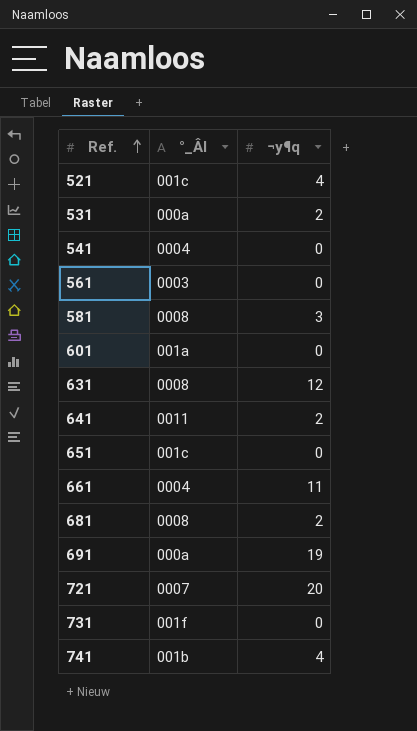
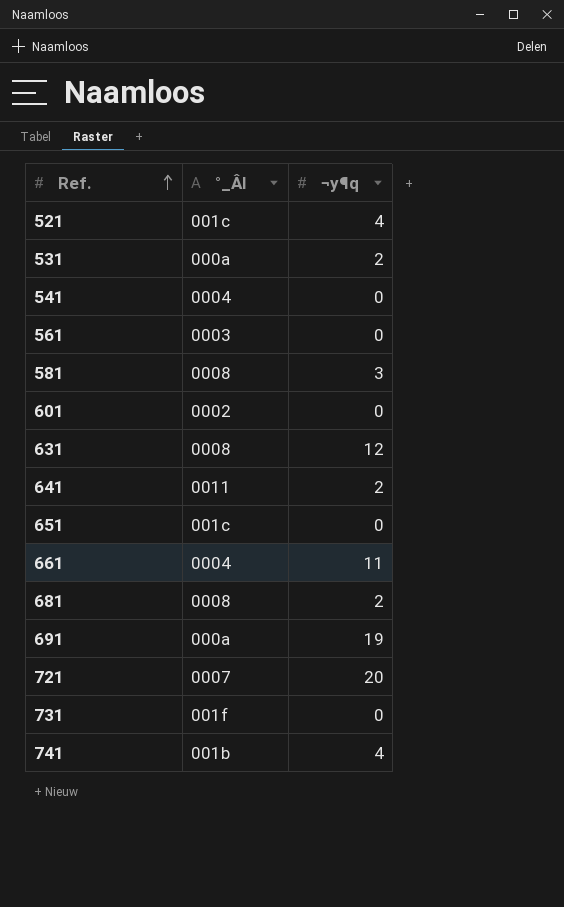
601 | °_ÂI: 001a -> 0002

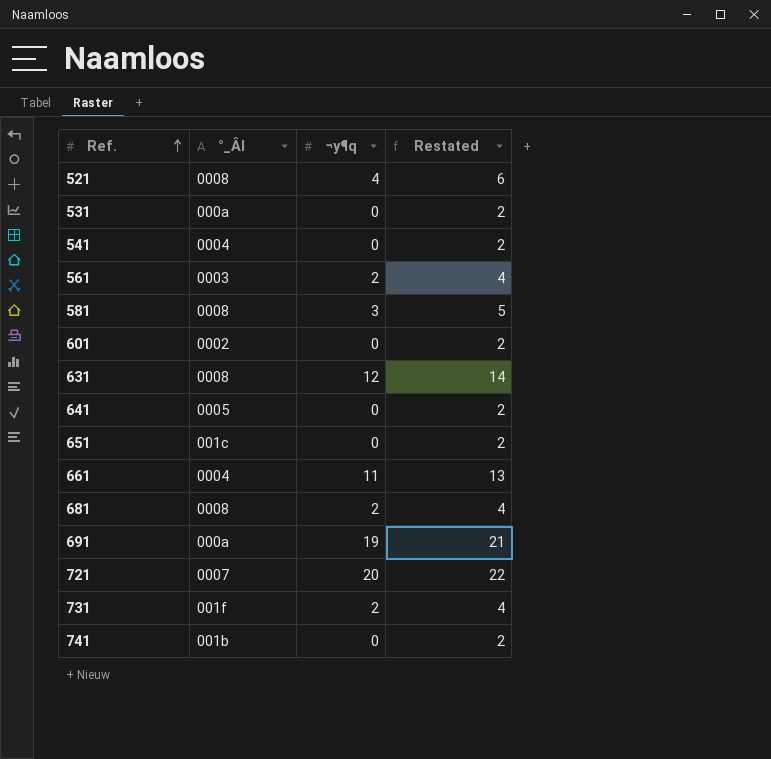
column Restated | formula: none -> [¬y¶q] + 2
521 | °_ÂI: 001c -> 0008
531 | ¬y¶q: 2 -> 0
561 | ¬y¶q: 0 -> 2
641 | °_ÂI: 0011 -> 0005
641 | ¬y¶q: 2 -> 0
731 | ¬y¶q: 0 -> 2
741 | ¬y¶q: 4 -> 0

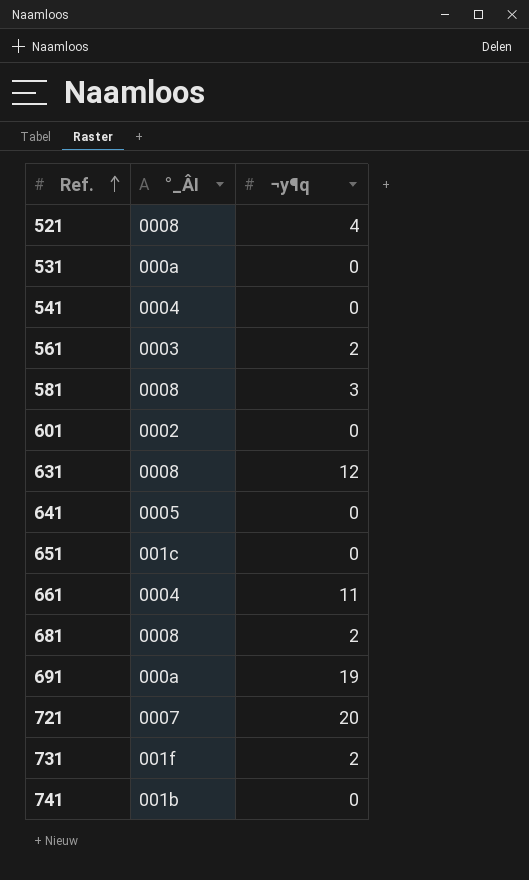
column Restated | formula: [¬y¶q] + 2 -> none

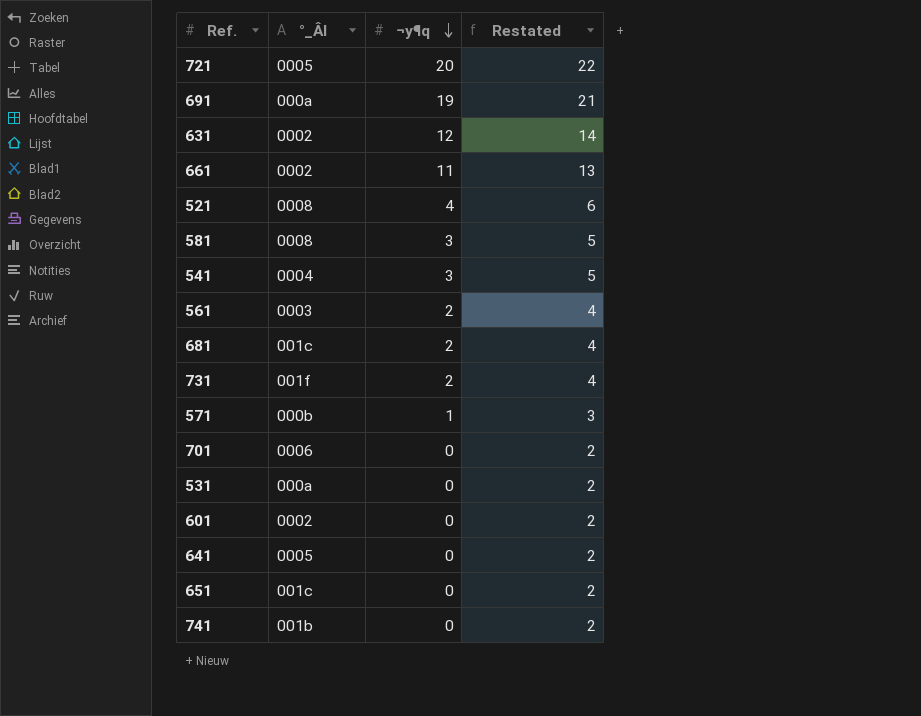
row order: Ref. ascending -> ¬y¶q descending
column Restated | formula: none -> [¬y¶q] + 2
721 | °_ÂI: 0007 -> 0005
631 | °_ÂI: 0008 -> 0002
661 | °_ÂI: 0004 -> 0002
541 | ¬y¶q: 0 -> 3
681 | °_ÂI: 0008 -> 001c
row 571: none -> 000b | 1 | 3
row 701: none -> 0006 | 0 | 2

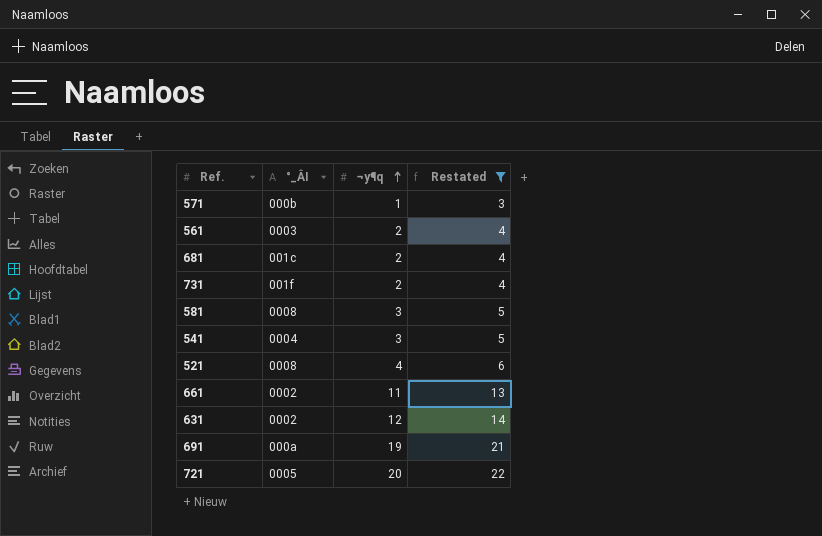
filter: none -> Restated != 2
row order: ¬y¶q descending -> ¬y¶q ascending

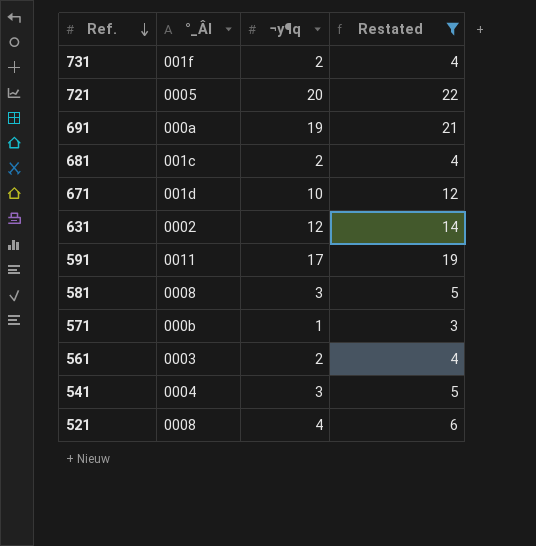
row order: ¬y¶q ascending -> Ref. descending
row 661: 0002 | 11 | 13 -> none
row 671: none -> 001d | 10 | 12
row 591: none -> 0011 | 17 | 19

